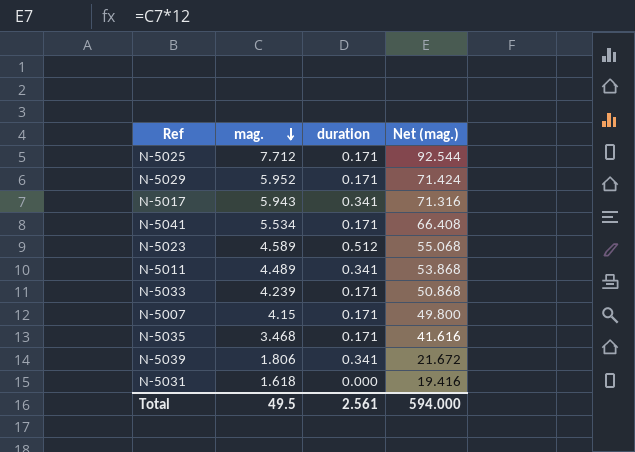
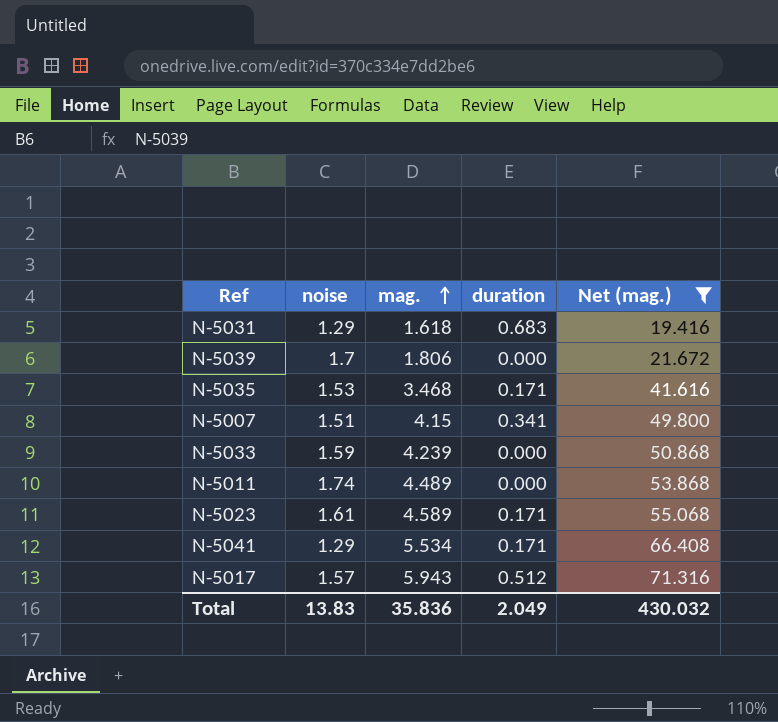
filter: none -> Net (mag.) <= 71.316
row order: mag. descending -> mag. ascending
column noise | position: none -> 2
N-5031 | duration: 0.000 -> 0.683
N-5039 | duration: 0.341 -> 0.000
N-5007 | duration: 0.171 -> 0.341
N-5033 | duration: 0.171 -> 0.000
N-5011 | duration: 0.341 -> 0.000
N-5023 | duration: 0.512 -> 0.171
N-5017 | duration: 0.341 -> 0.512
Total | mag.: 49.5 -> 35.836
Total | duration: 2.561 -> 2.049
Total | Net (mag.): 594.000 -> 430.032

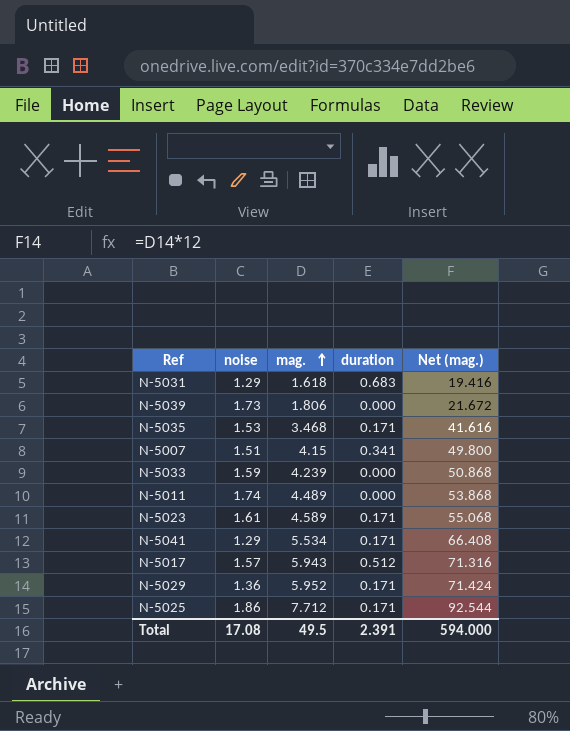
filter: Net (mag.) <= 71.316 -> none
N-5039 | noise: 1.7 -> 1.73
Total | noise: 13.83 -> 17.08
Total | mag.: 35.836 -> 49.5
Total | duration: 2.049 -> 2.391
Total | Net (mag.): 430.032 -> 594.000

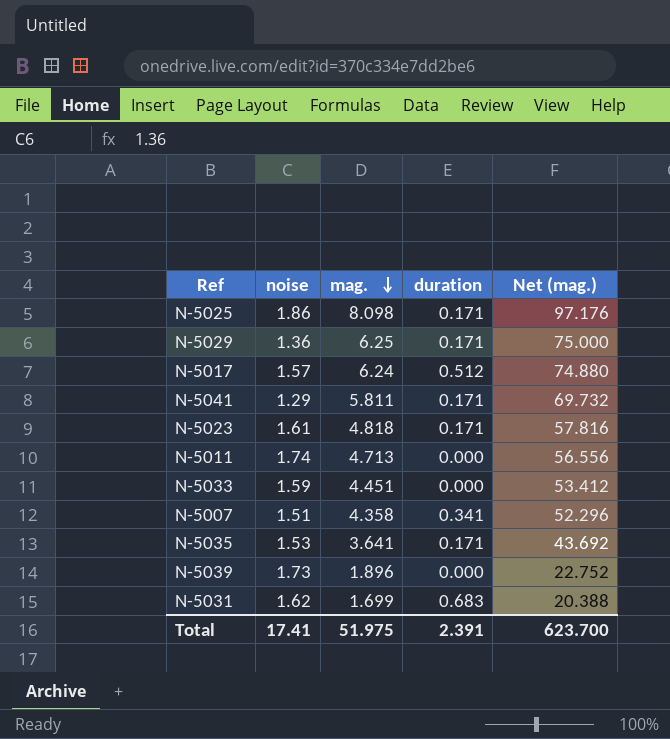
row order: mag. ascending -> mag. descending
N-5025 | mag.: 7.712 -> 8.098
N-5025 | Net (mag.): 92.544 -> 97.176
N-5029 | mag.: 5.952 -> 6.25
N-5029 | Net (mag.): 71.424 -> 75.000
N-5017 | mag.: 5.943 -> 6.24
N-5017 | Net (mag.): 71.316 -> 74.880
N-5041 | mag.: 5.534 -> 5.811
N-5041 | Net (mag.): 66.408 -> 69.732
N-5023 | mag.: 4.589 -> 4.818
N-5023 | Net (mag.): 55.068 -> 57.816
N-5011 | mag.: 4.489 -> 4.713
N-5011 | Net (mag.): 53.868 -> 56.556
N-5033 | mag.: 4.239 -> 4.451
N-5033 | Net (mag.): 50.868 -> 53.412
N-5007 | mag.: 4.15 -> 4.358
N-5007 | Net (mag.): 49.800 -> 52.296
N-5035 | mag.: 3.468 -> 3.641
N-5035 | Net (mag.): 41.616 -> 43.692
N-5039 | mag.: 1.806 -> 1.896
N-5039 | Net (mag.): 21.672 -> 22.752
N-5031 | noise: 1.29 -> 1.62
N-5031 | mag.: 1.618 -> 1.699
N-5031 | Net (mag.): 19.416 -> 20.388
Total | noise: 17.08 -> 17.41
Total | mag.: 49.5 -> 51.975
Total | Net (mag.): 594.000 -> 623.700

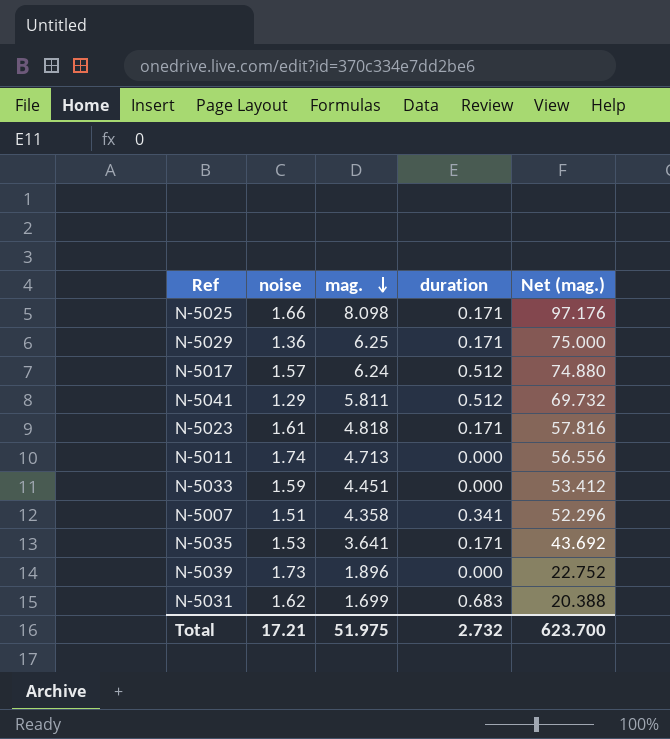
N-5025 | noise: 1.86 -> 1.66
N-5041 | duration: 0.171 -> 0.512
Total | noise: 17.41 -> 17.21
Total | duration: 2.391 -> 2.732

